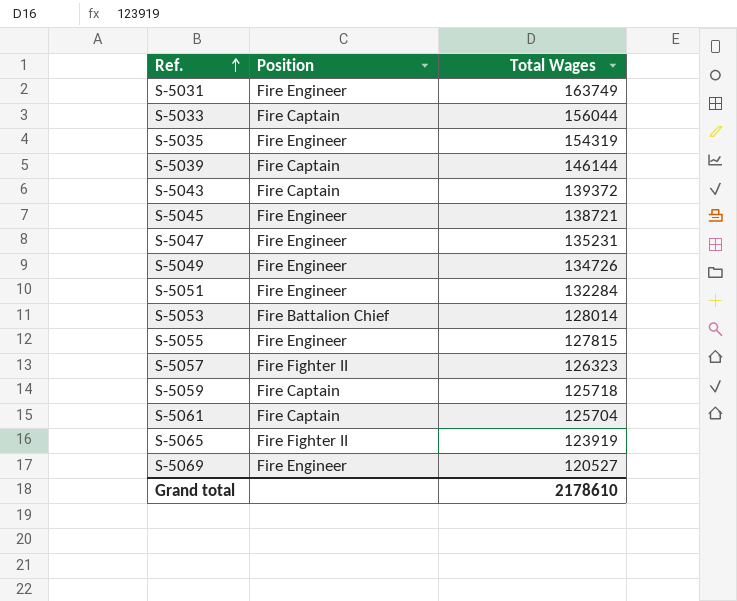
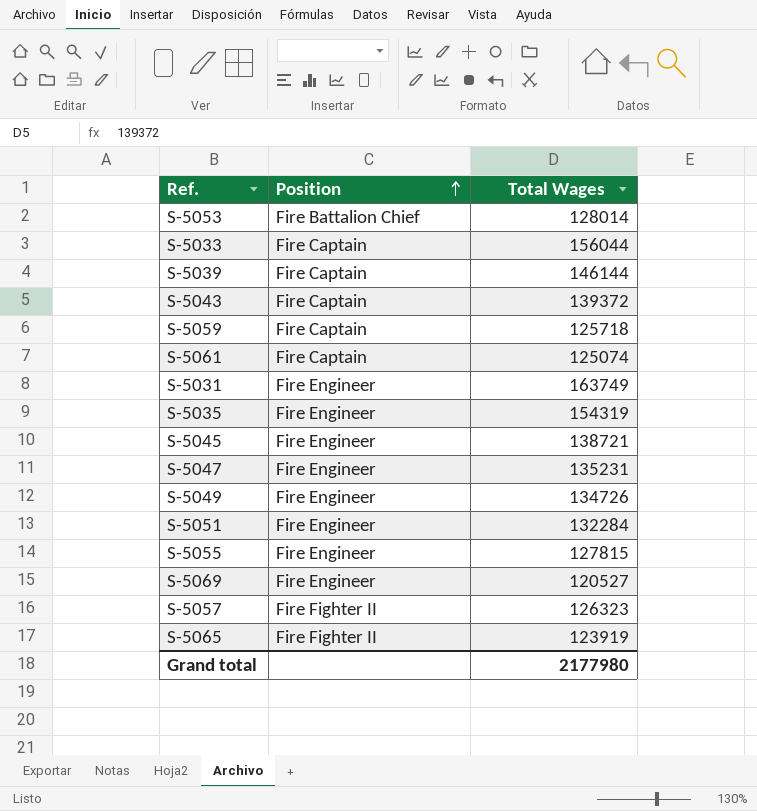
row order: Ref. ascending -> Position ascending
S-5061 | Total Wages: 125704 -> 125074
Grand total | Total Wages: 2178610 -> 2177980

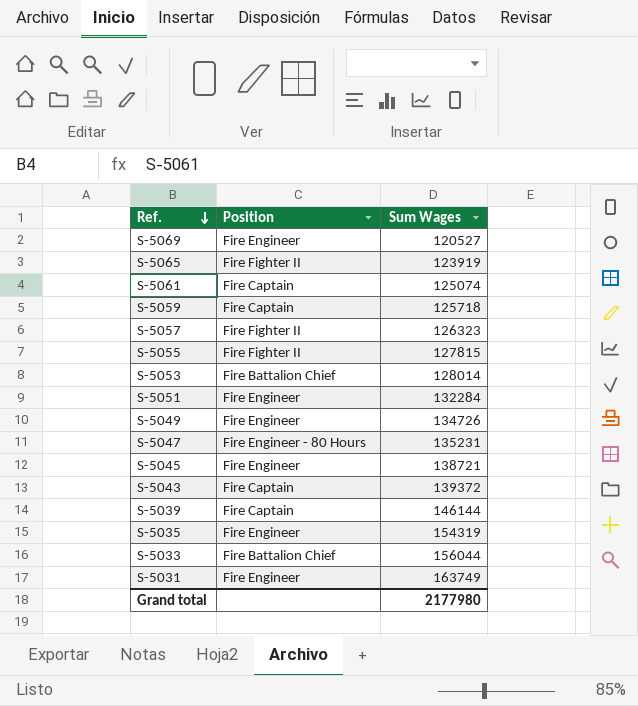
row order: Position ascending -> Ref. descending
column name: Total Wages -> Sum Wages
S-5055 | Position: Fire Engineer -> Fire Fighter II
S-5047 | Position: Fire Engineer -> Fire Engineer - 80 Hours
S-5033 | Position: Fire Captain -> Fire Battalion Chief

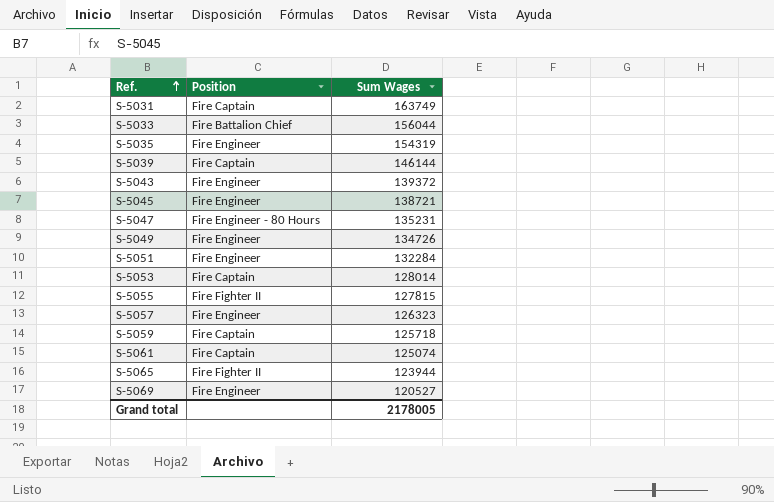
row order: Ref. descending -> Ref. ascending
S-5031 | Position: Fire Engineer -> Fire Captain
S-5043 | Position: Fire Captain -> Fire Engineer
S-5053 | Position: Fire Battalion Chief -> Fire Captain
S-5057 | Position: Fire Fighter II -> Fire Engineer
S-5065 | Sum Wages: 123919 -> 123944
Grand total | Sum Wages: 2177980 -> 2178005

